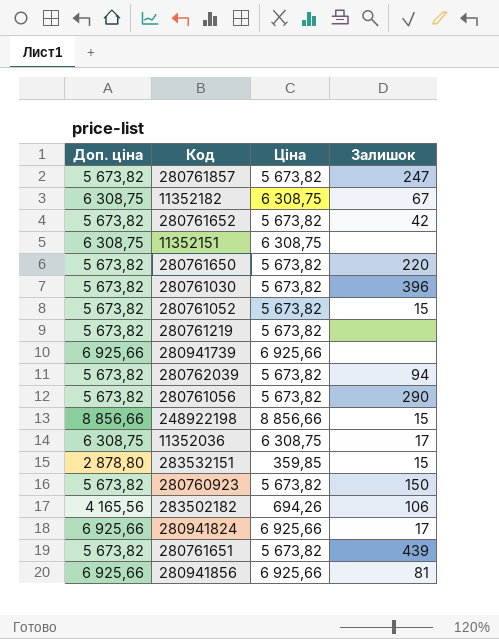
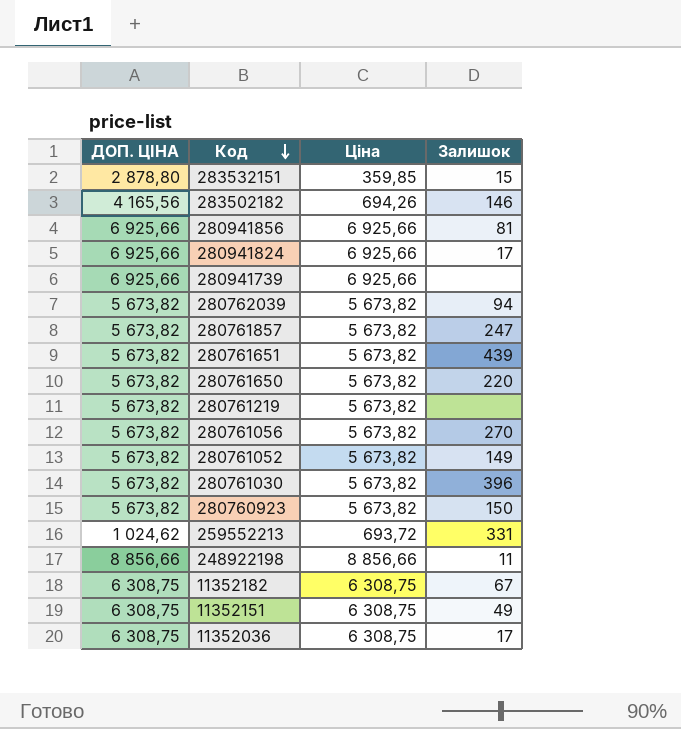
row order: none -> Код descending
column name: Доп. ціна -> ДОП. ЦІНА
row 280761652: 5 673,82 | 5 673,82 | 42 -> none
283502182 | Залишок: 106 -> 146
280761056 | Залишок: 290 -> 270
280761052 | Залишок: 15 -> 149
row 259552213: none -> 1 024,62 | 693,72 | 331
248922198 | Залишок: 15 -> 11
11352151 | Залишок: none -> 49

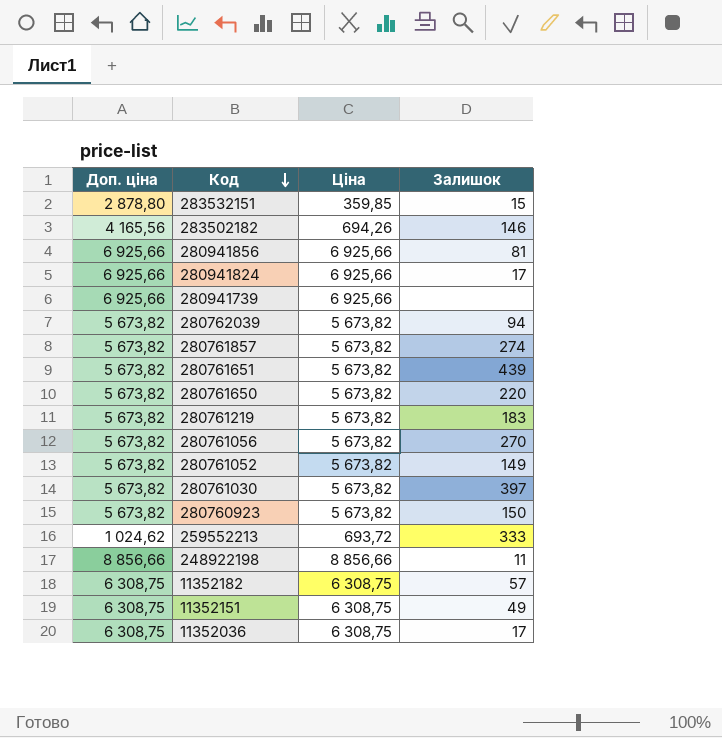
column name: ДОП. ЦІНА -> Доп. ціна
280761857 | Залишок: 247 -> 274
280761219 | Залишок: none -> 183
280761030 | Залишок: 396 -> 397
259552213 | Залишок: 331 -> 333
11352182 | Залишок: 67 -> 57

